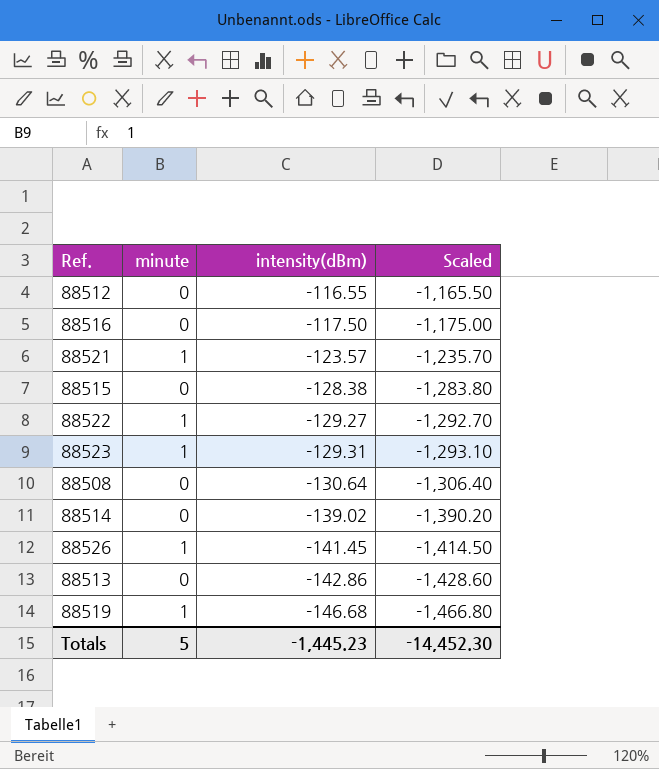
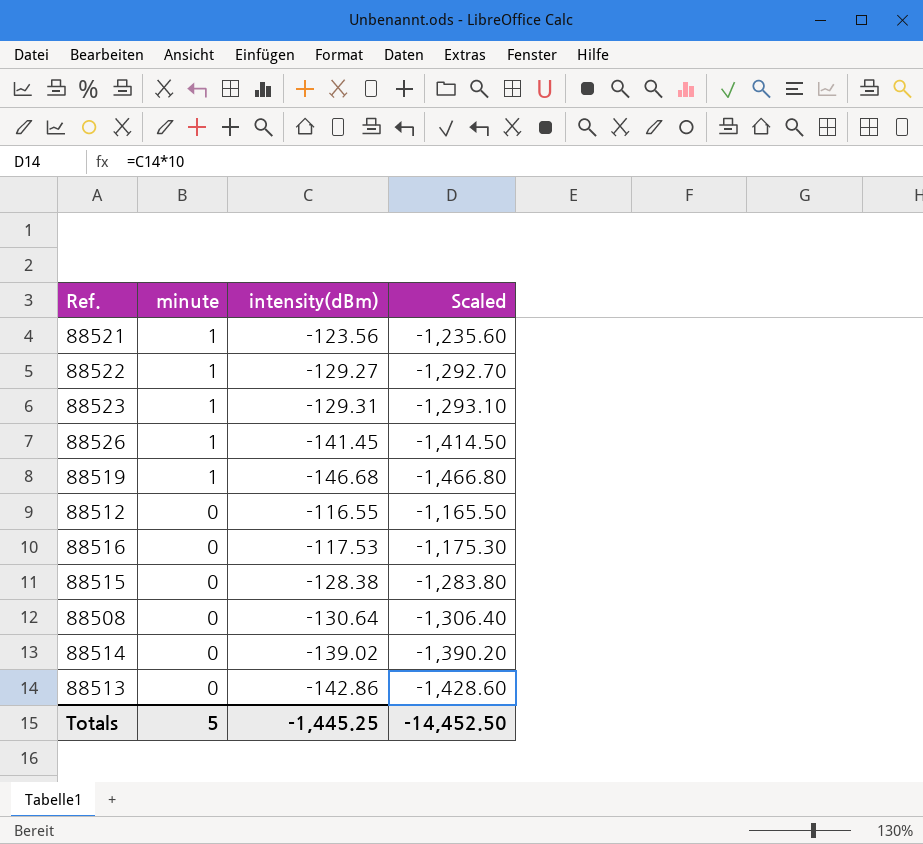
row order: intensity(dBm) descending -> minute descending
88521 | intensity(dBm): -123.57 -> -123.56
88521 | Scaled: -1,235.70 -> -1,235.60
88516 | intensity(dBm): -117.50 -> -117.53
88516 | Scaled: -1,175.00 -> -1,175.30
Totals | intensity(dBm): -1,445.23 -> -1,445.25
Totals | Scaled: -14,452.30 -> -14,452.50

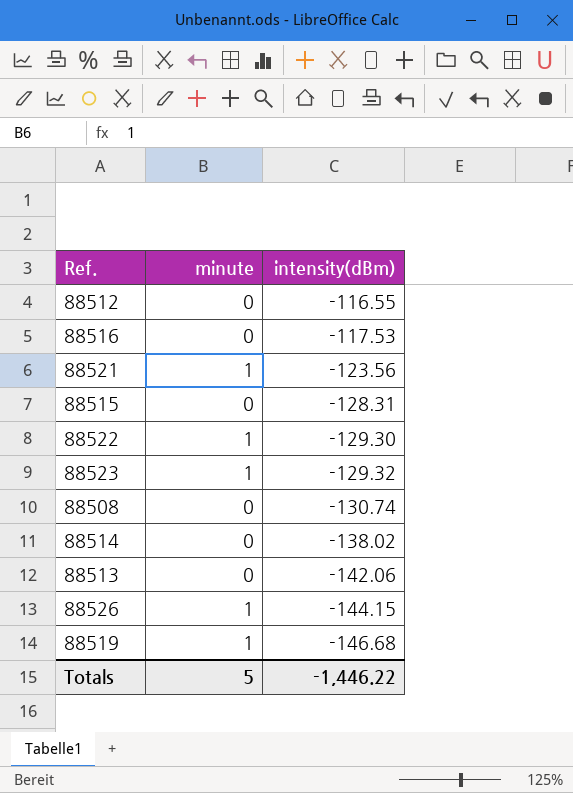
row order: minute descending -> intensity(dBm) descending
column Scaled | formula: [intensity(dBm)] * 10 -> none
88515 | intensity(dBm): -128.38 -> -128.31
88522 | intensity(dBm): -129.27 -> -129.30
88523 | intensity(dBm): -129.31 -> -129.32
88508 | intensity(dBm): -130.64 -> -130.74
88514 | intensity(dBm): -139.02 -> -138.02
88513 | intensity(dBm): -142.86 -> -142.06
88526 | intensity(dBm): -141.45 -> -144.15
Totals | intensity(dBm): -1,445.25 -> -1,446.22

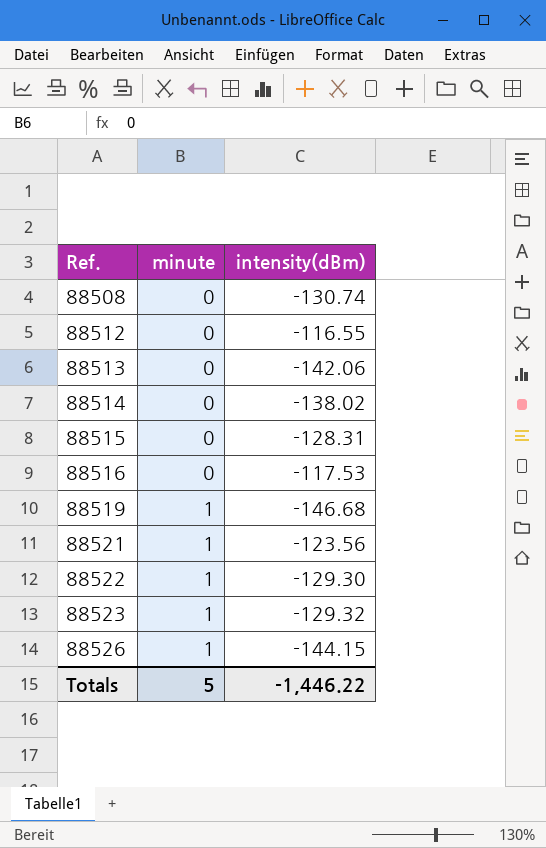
row order: intensity(dBm) descending -> Ref. ascending

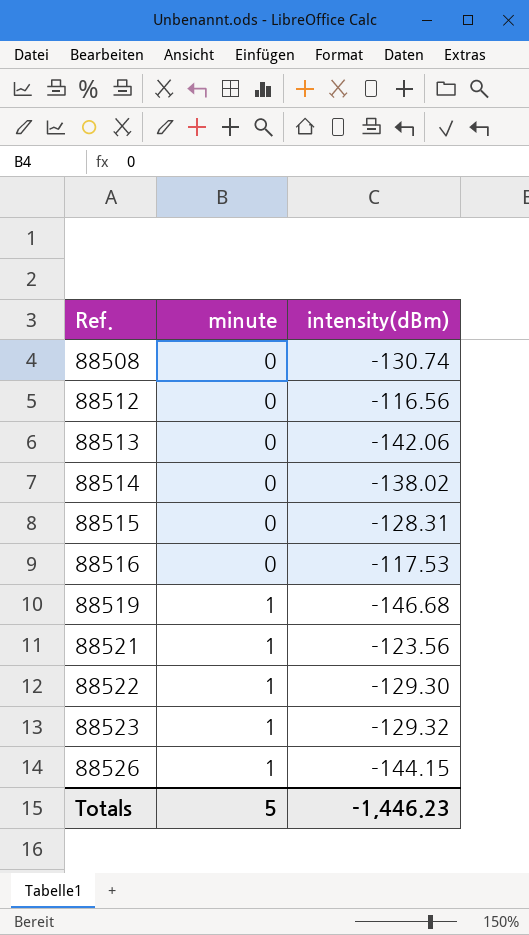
88512 | intensity(dBm): -116.55 -> -116.56
Totals | intensity(dBm): -1,446.22 -> -1,446.23

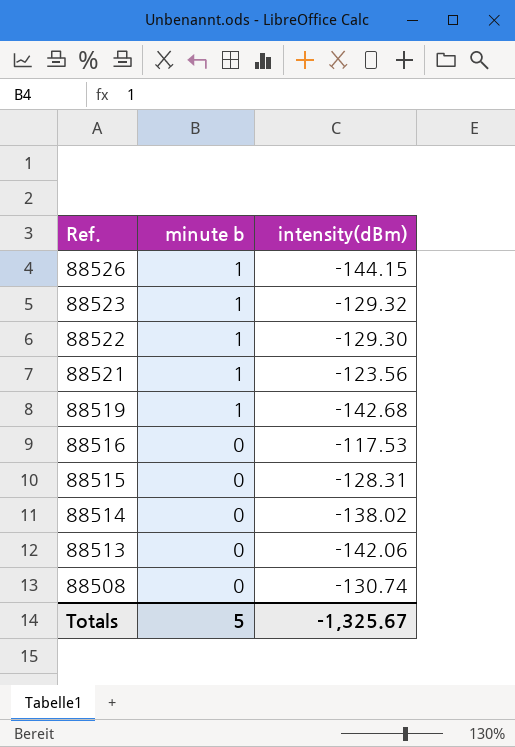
row order: Ref. ascending -> Ref. descending
column name: minute -> minute b
row 88512: 0 | -116.56 -> none
88519 | intensity(dBm): -146.68 -> -142.68
Totals | intensity(dBm): -1,446.23 -> -1,325.67

